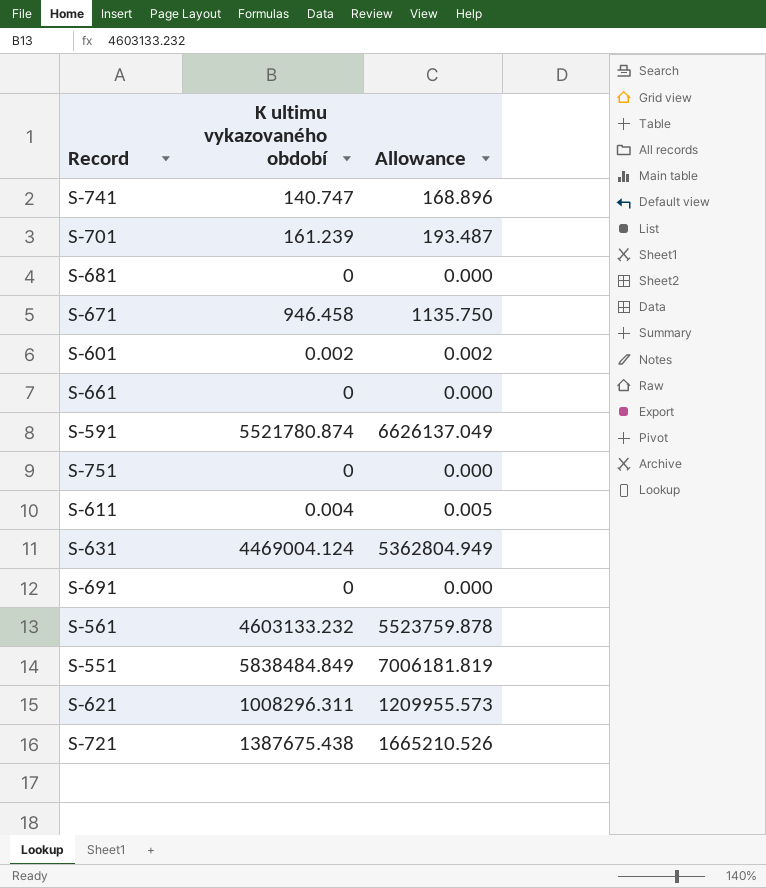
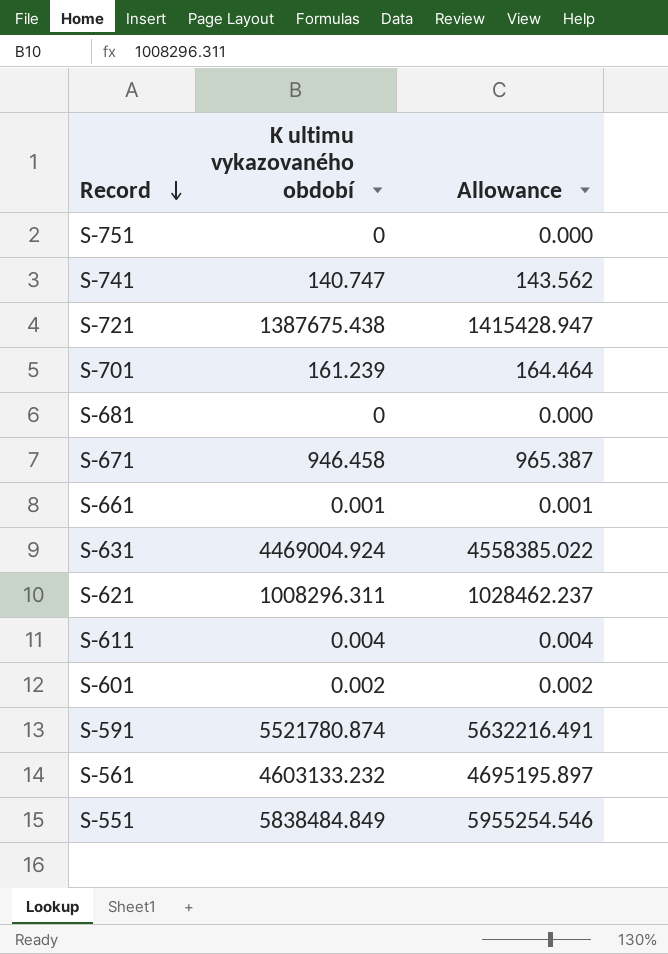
row order: none -> Record descending
column Allowance | formula: [K ultimu vykazovaného období] * 1.2 -> [K ultimu vykazovaného období] * 1.02
row S-691: 0 | 0.000 -> none
S-661 | K ultimu vykazovaného období: 0 -> 0.001
S-631 | K ultimu vykazovaného období: 4469004.124 -> 4469004.924

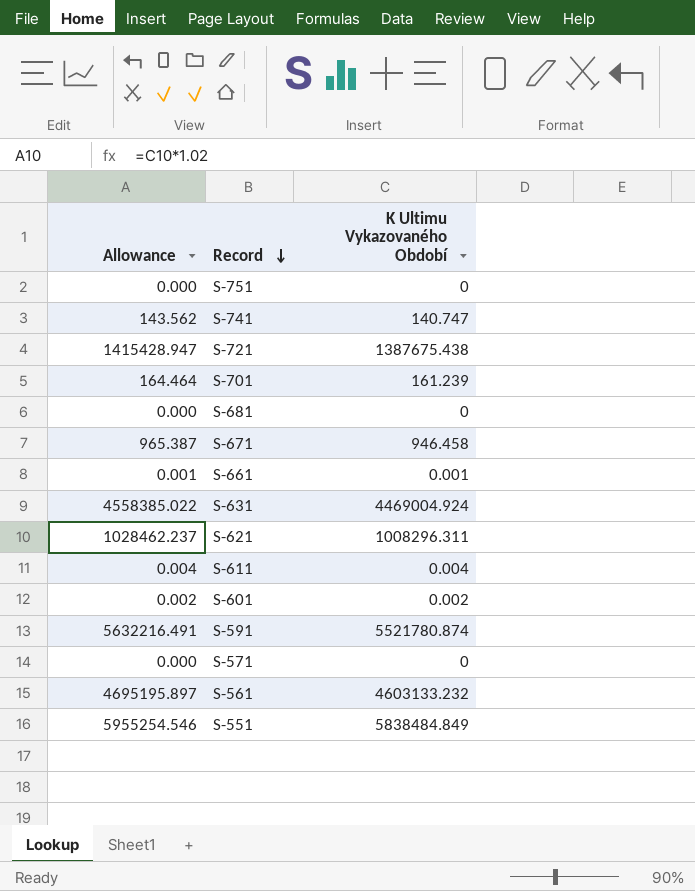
column Allowance | position: 3 -> 1
column name: K ultimu vykazovaného období -> K Ultimu Vykazovaného Období
row S-571: none -> 0.000 | 0

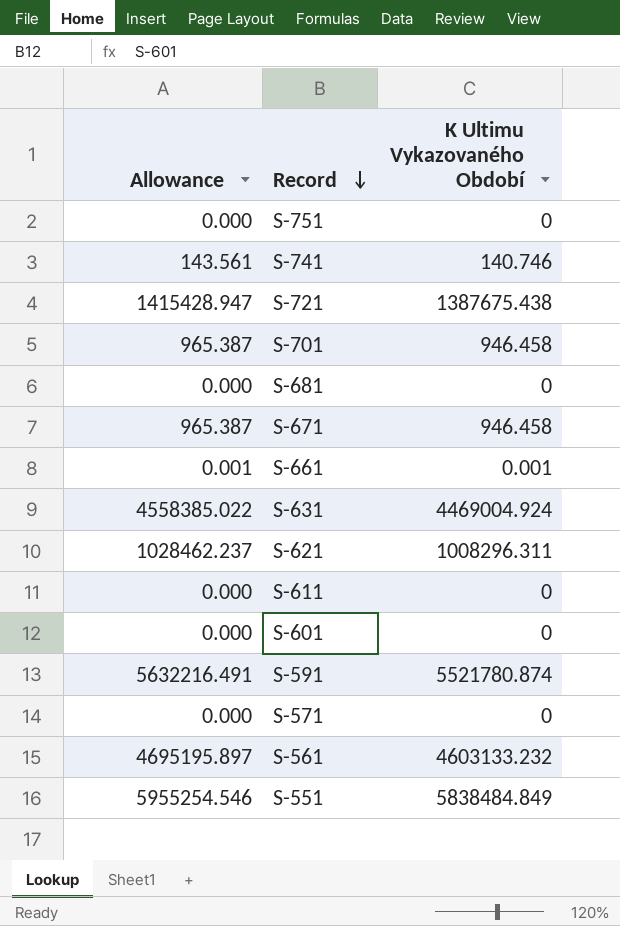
S-741 | Allowance: 143.562 -> 143.561
S-741 | K Ultimu Vykazovaného Období: 140.747 -> 140.746
S-701 | Allowance: 164.464 -> 965.387
S-701 | K Ultimu Vykazovaného Období: 161.239 -> 946.458
S-611 | Allowance: 0.004 -> 0.000
S-611 | K Ultimu Vykazovaného Období: 0.004 -> 0
S-601 | Allowance: 0.002 -> 0.000
S-601 | K Ultimu Vykazovaného Období: 0.002 -> 0

